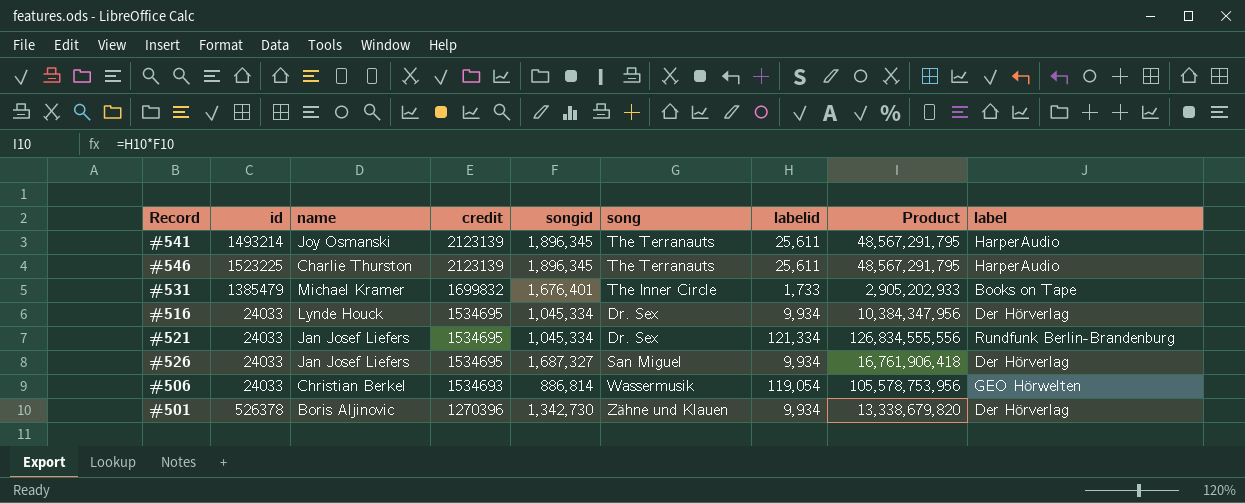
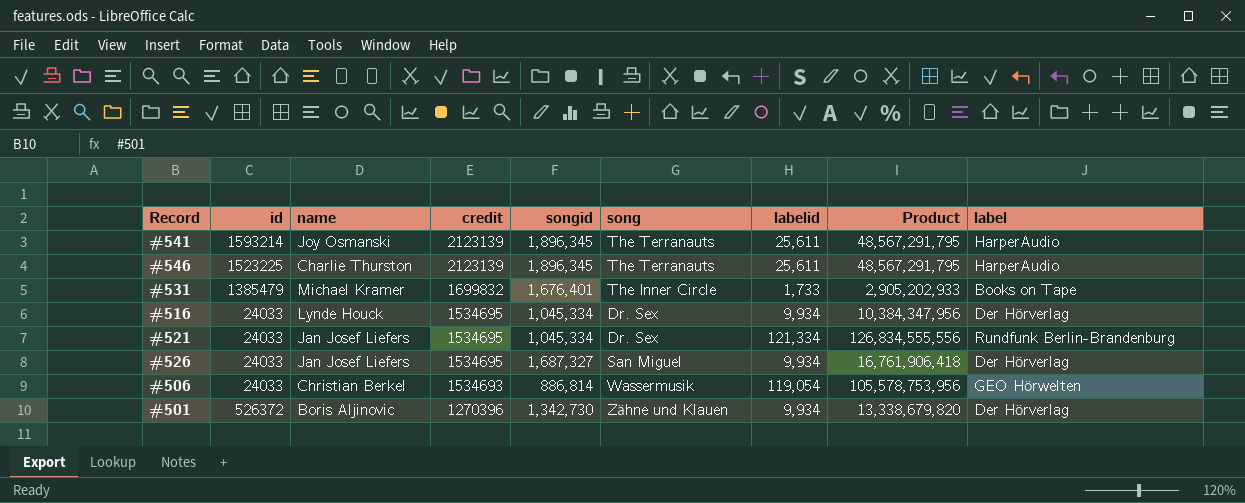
#541 | id: 1493214 -> 1593214
#501 | id: 526378 -> 526372

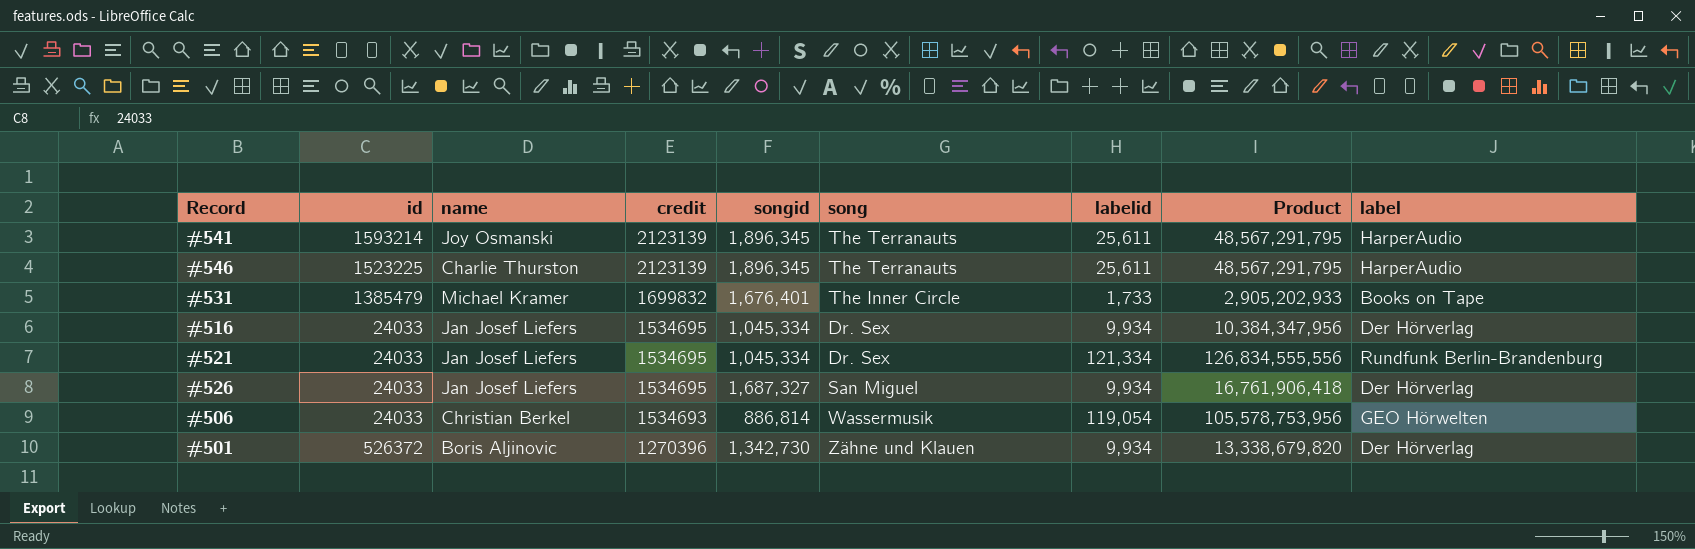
#516 | name: Lynde Houck -> Jan Josef Liefers

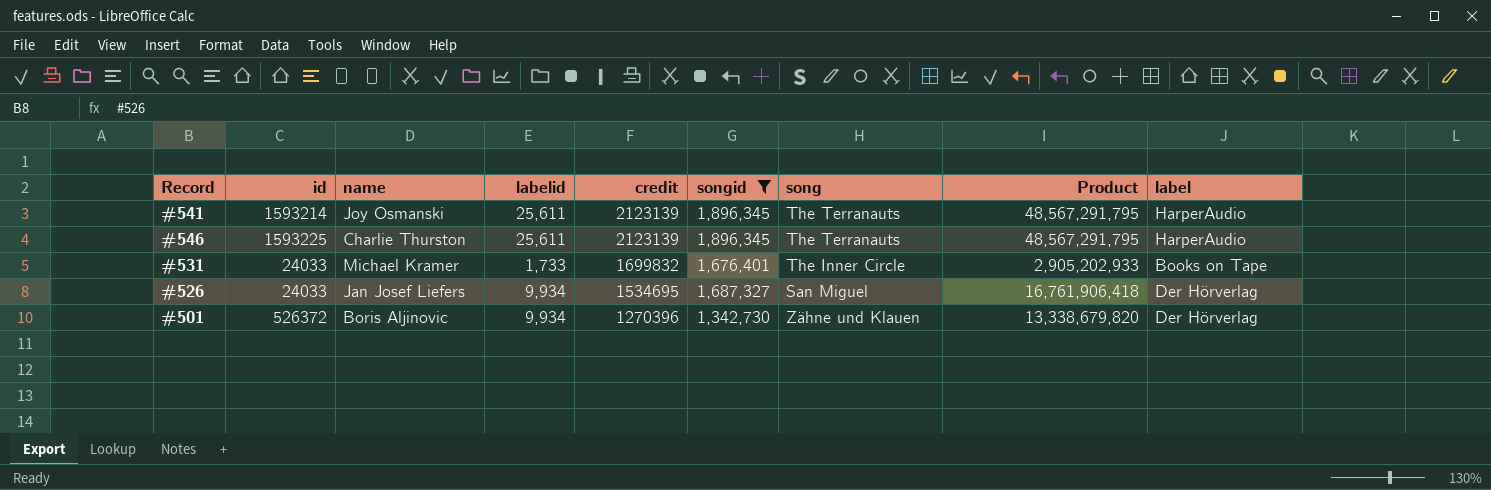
filter: none -> songid >= 1,342,730
column labelid | position: 7 -> 4
#546 | id: 1523225 -> 1593225
#531 | id: 1385479 -> 24033

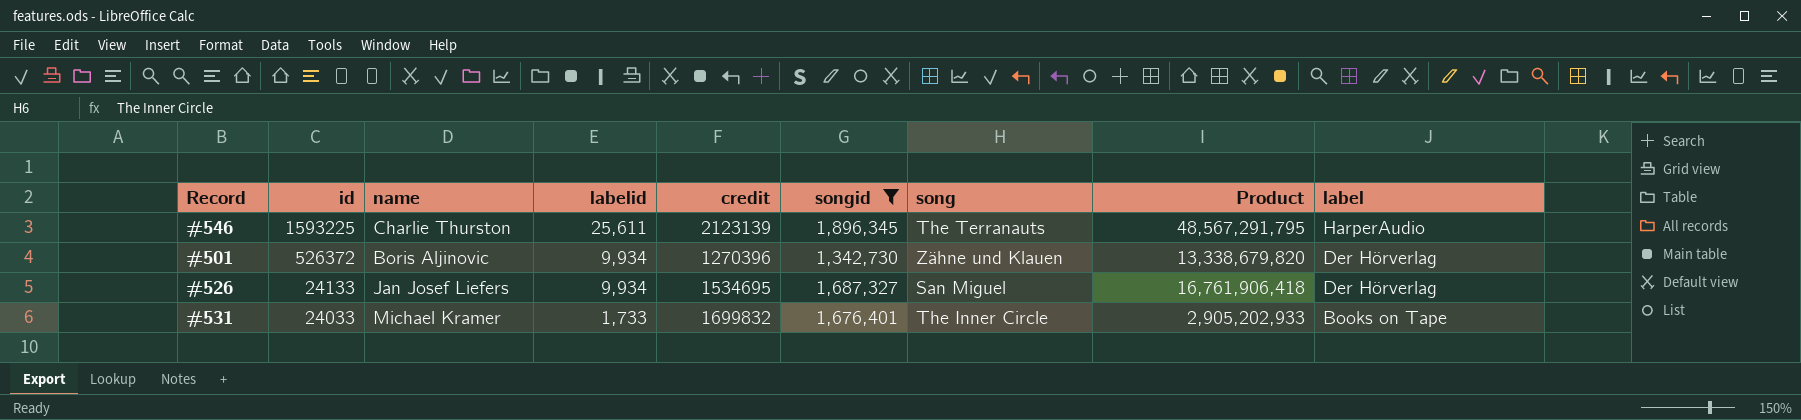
row order: credit descending -> id descending
row #541: 1593214 | Joy Osmanski | 25,611 | 2123139 | 1,896,345 | The Terranauts | 48,567,291,795 | HarperAudio -> none
#526 | id: 24033 -> 24133

